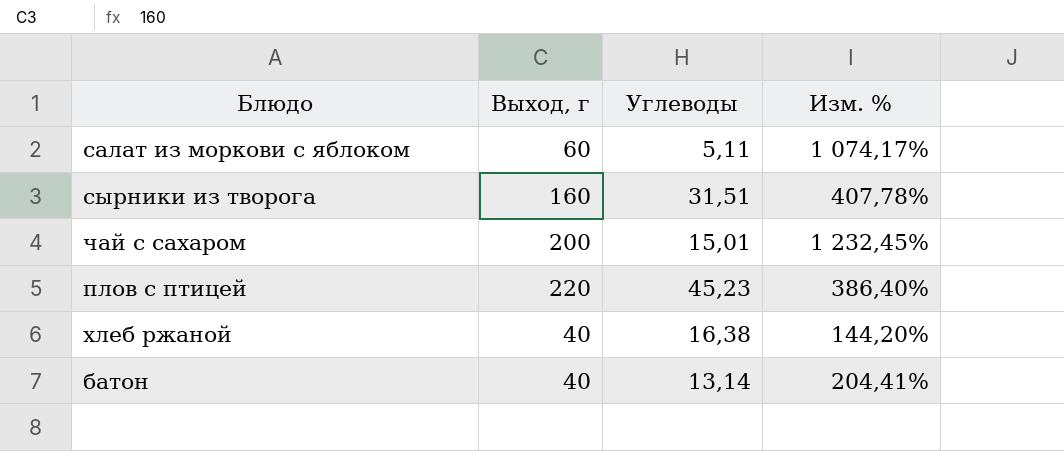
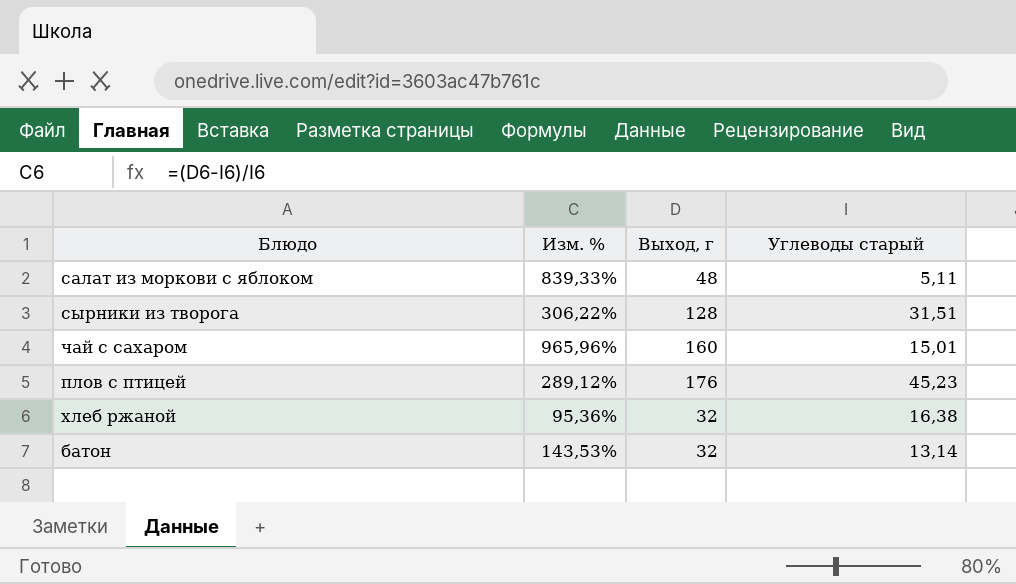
column Изм. % | position: 4 -> 2
column name: Углеводы -> Углеводы старый
салат из моркови с яблоком | Изм. %: 1 074,17% -> 839,33%
салат из моркови с яблоком | Выход, г: 60 -> 48
сырники из творога | Изм. %: 407,78% -> 306,22%
сырники из творога | Выход, г: 160 -> 128
чай с сахаром | Изм. %: 1 232,45% -> 965,96%
чай с сахаром | Выход, г: 200 -> 160
плов с птицей | Изм. %: 386,40% -> 289,12%
плов с птицей | Выход, г: 220 -> 176
хлеб ржаной | Изм. %: 144,20% -> 95,36%
хлеб ржаной | Выход, г: 40 -> 32
батон | Изм. %: 204,41% -> 143,53%
батон | Выход, г: 40 -> 32

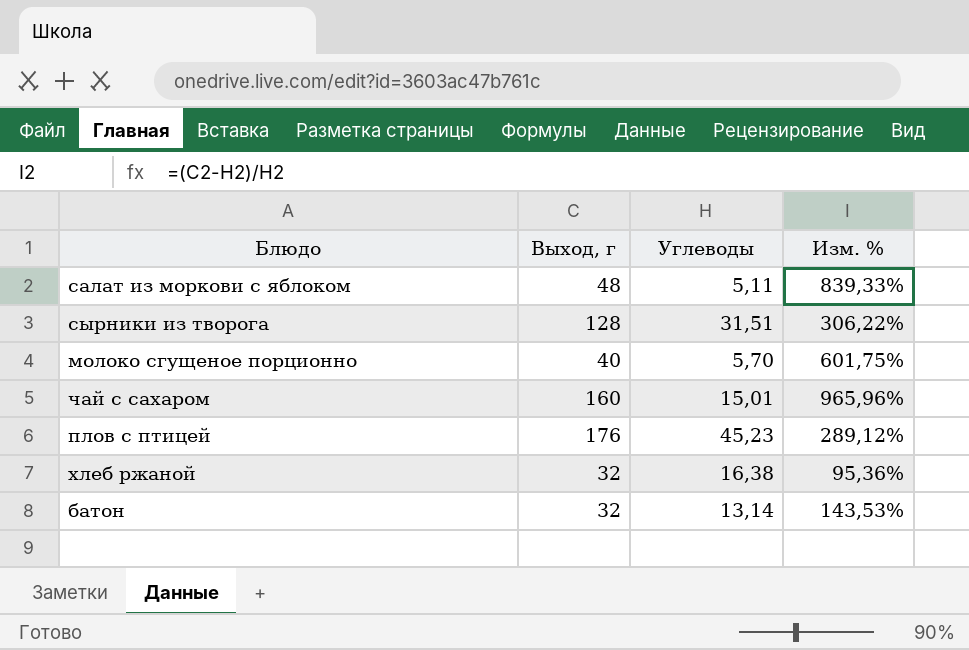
column name: Углеводы старый -> Углеводы
column Изм. % | position: 2 -> 4
row молоко сгущеное порционно: none -> 40 | 5,70 | 601,75%

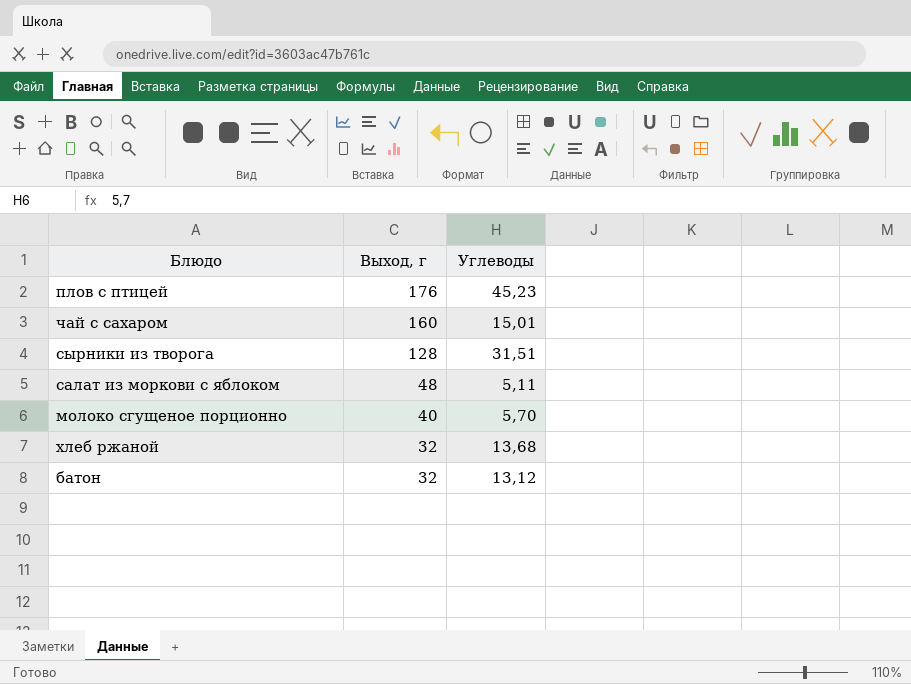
row order: none -> Выход, г descending
column Изм. % | formula: ([Выход, г] - [Углеводы]) / [Углеводы] -> none
хлеб ржаной | Углеводы: 16,38 -> 13,68
батон | Углеводы: 13,14 -> 13,12

